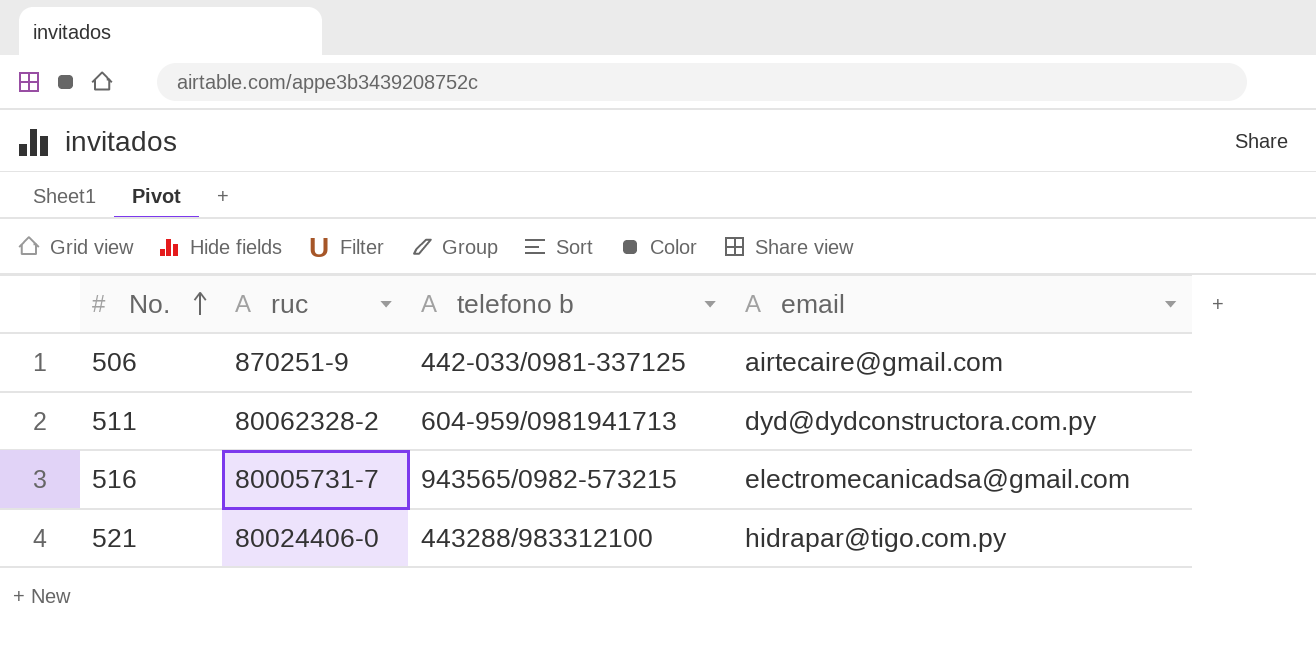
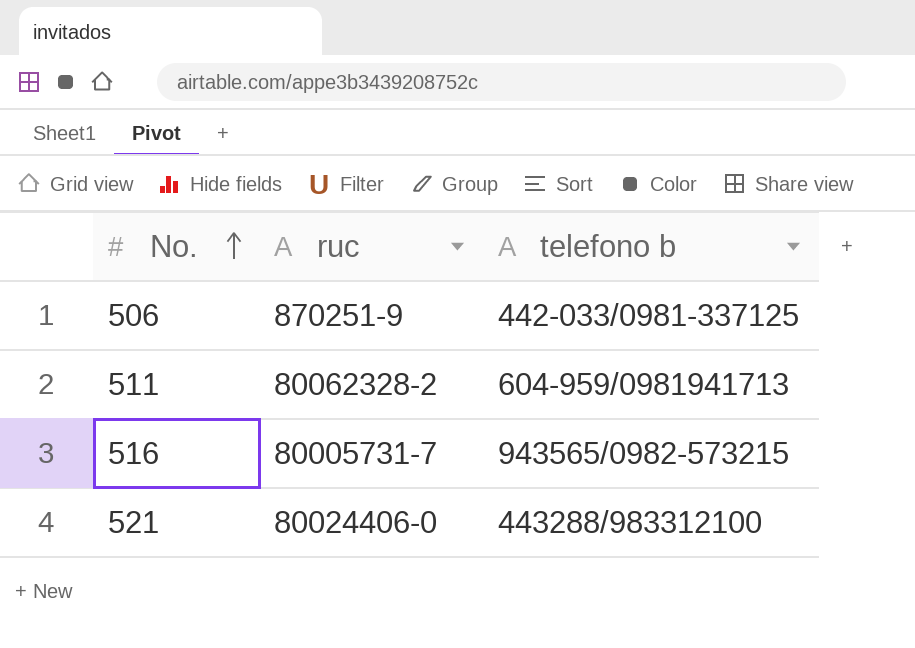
column email | position: 4 -> none

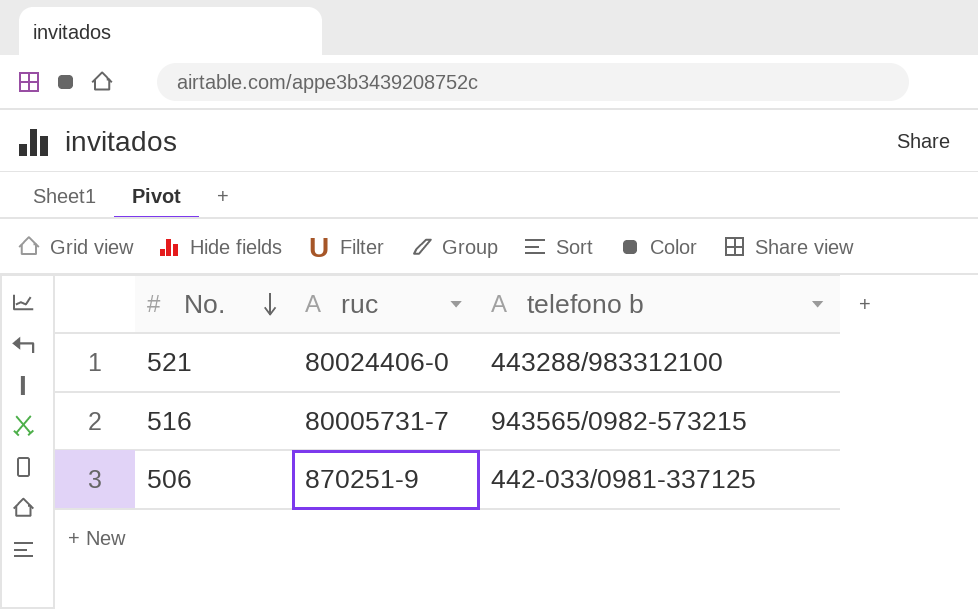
row order: No. ascending -> No. descending
row 511: 80062328-2 | 604-959/0981941713 -> none

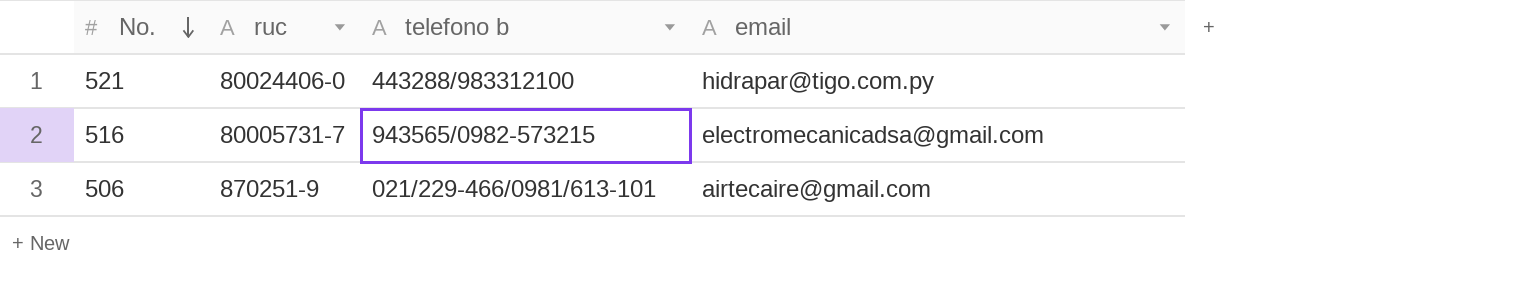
column email | position: none -> 4
506 | telefono b: 442-033/0981-337125 -> 021/229-466/0981/613-101

